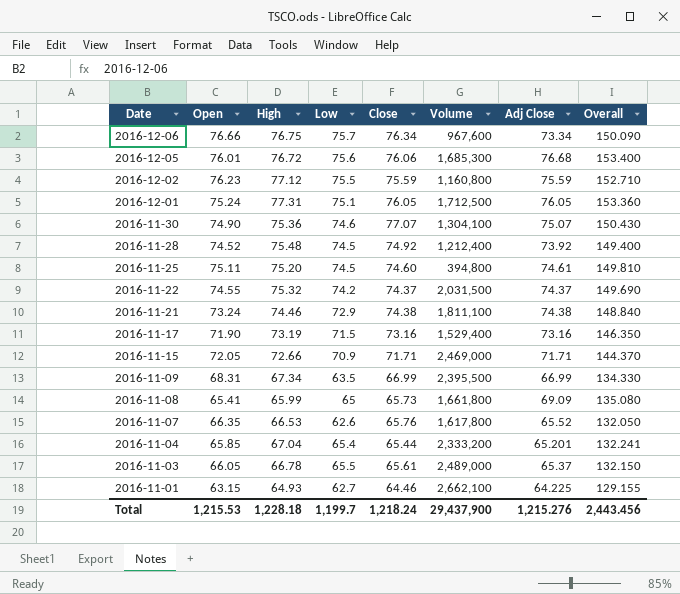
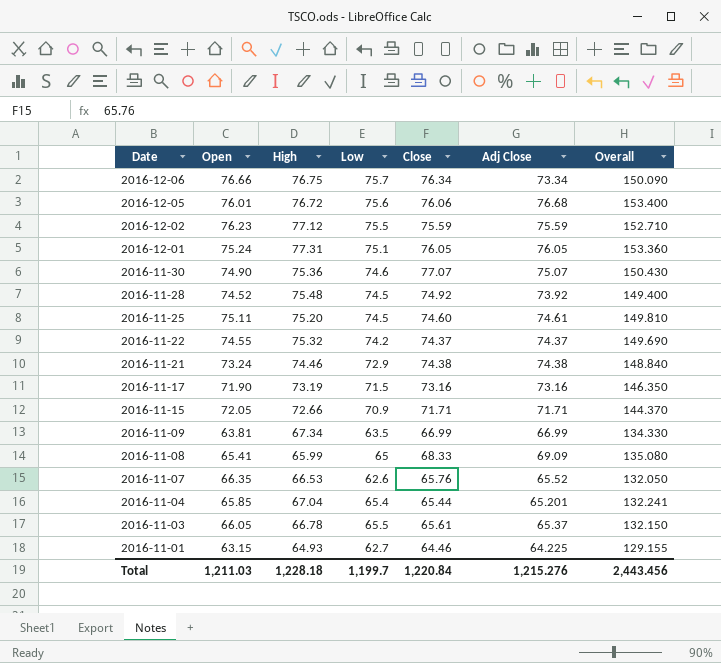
column Volume | position: 6 -> none
2016-11-09 | Open: 68.31 -> 63.81
2016-11-08 | Close: 65.73 -> 68.33
Total | Open: 1,215.53 -> 1,211.03
Total | Close: 1,218.24 -> 1,220.84

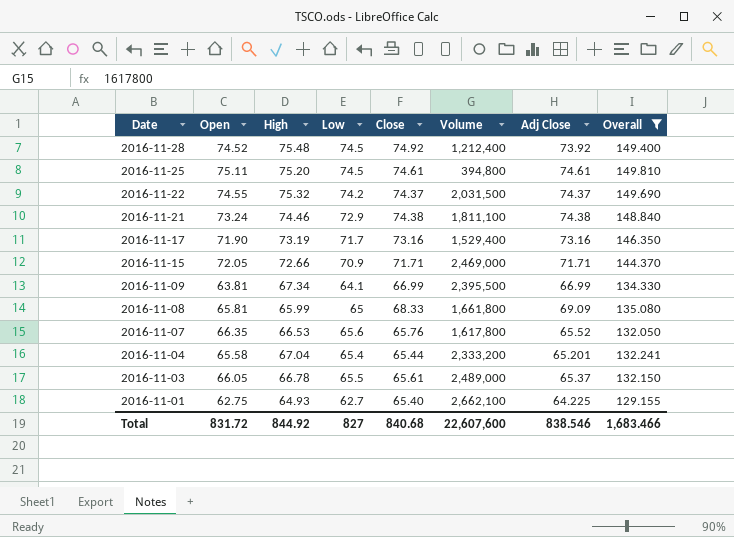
filter: none -> Overall <= 149.810
column Volume | position: none -> 6
2016-11-25 | Close: 74.60 -> 74.61
2016-11-17 | Low: 71.5 -> 71.7
2016-11-09 | Low: 63.5 -> 64.1
2016-11-08 | Open: 65.41 -> 65.81
2016-11-07 | Low: 62.6 -> 65.6
2016-11-04 | Open: 65.85 -> 65.58
2016-11-01 | Open: 63.15 -> 62.75
2016-11-01 | Close: 64.46 -> 65.40
Total | Open: 1,211.03 -> 831.72
Total | High: 1,228.18 -> 844.92
Total | Low: 1,199.7 -> 827
Total | Close: 1,220.84 -> 840.68
Total | Adj Close: 1,215.276 -> 838.546
Total | Overall: 2,443.456 -> 1,683.466

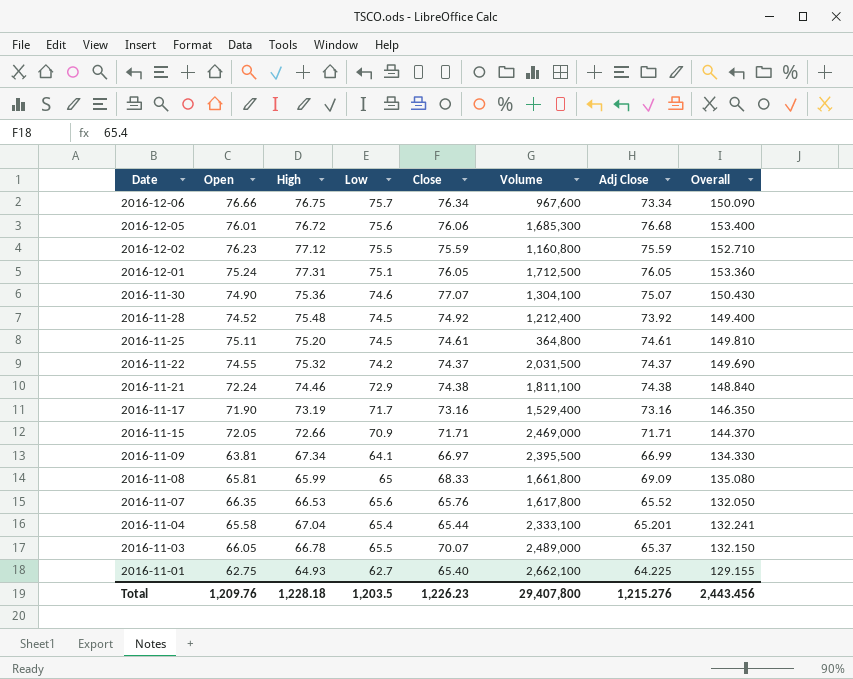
filter: Overall <= 149.810 -> none
2016-11-25 | Volume: 394,800 -> 364,800
2016-11-21 | Open: 73.24 -> 72.24
2016-11-09 | Close: 66.99 -> 66.97
2016-11-04 | Volume: 2,333,200 -> 2,333,100
2016-11-03 | Close: 65.61 -> 70.07
Total | Open: 831.72 -> 1,209.76
Total | High: 844.92 -> 1,228.18
Total | Low: 827 -> 1,203.5
Total | Close: 840.68 -> 1,226.23
Total | Volume: 22,607,600 -> 29,407,800
Total | Adj Close: 838.546 -> 1,215.276
Total | Overall: 1,683.466 -> 2,443.456

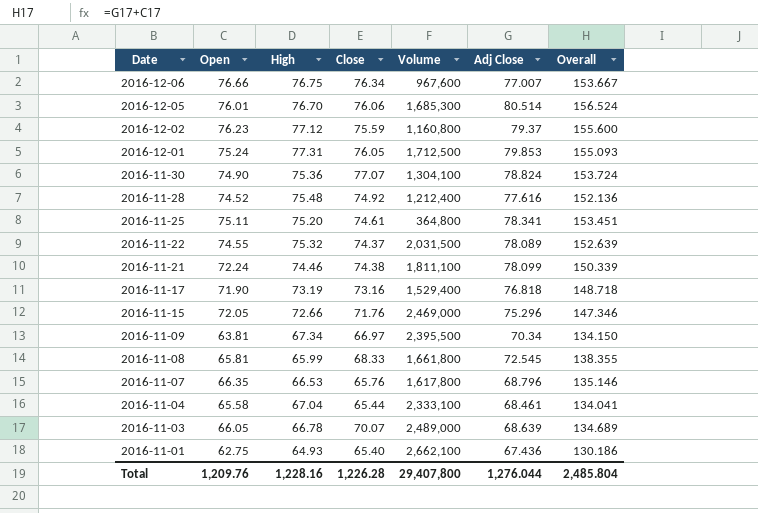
column Low | position: 4 -> none
column Overall | formula: [High] + [Adj Close] -> [Open] + [Adj Close]
2016-12-06 | Adj Close: 73.34 -> 77.007
2016-12-05 | High: 76.72 -> 76.70
2016-12-05 | Adj Close: 76.68 -> 80.514
2016-12-02 | Adj Close: 75.59 -> 79.37
2016-12-01 | Adj Close: 76.05 -> 79.853
2016-11-30 | Adj Close: 75.07 -> 78.824
2016-11-28 | Adj Close: 73.92 -> 77.616
2016-11-25 | Adj Close: 74.61 -> 78.341
2016-11-22 | Adj Close: 74.37 -> 78.089
2016-11-21 | Adj Close: 74.38 -> 78.099
2016-11-17 | Adj Close: 73.16 -> 76.818
2016-11-15 | Close: 71.71 -> 71.76
2016-11-15 | Adj Close: 71.71 -> 75.296
2016-11-09 | Adj Close: 66.99 -> 70.34
2016-11-08 | Adj Close: 69.09 -> 72.545
2016-11-07 | Adj Close: 65.52 -> 68.796
2016-11-04 | Adj Close: 65.201 -> 68.461
2016-11-03 | Adj Close: 65.37 -> 68.639
2016-11-01 | Adj Close: 64.225 -> 67.436
Total | High: 1,228.18 -> 1,228.16
Total | Close: 1,226.23 -> 1,226.28
Total | Adj Close: 1,215.276 -> 1,276.044
Total | Overall: 2,443.456 -> 2,485.804

